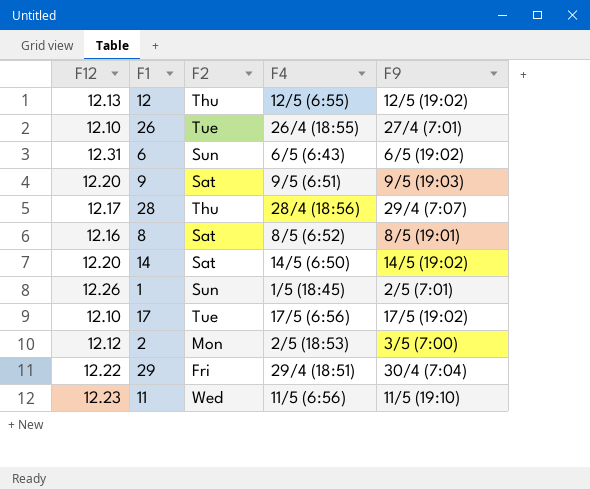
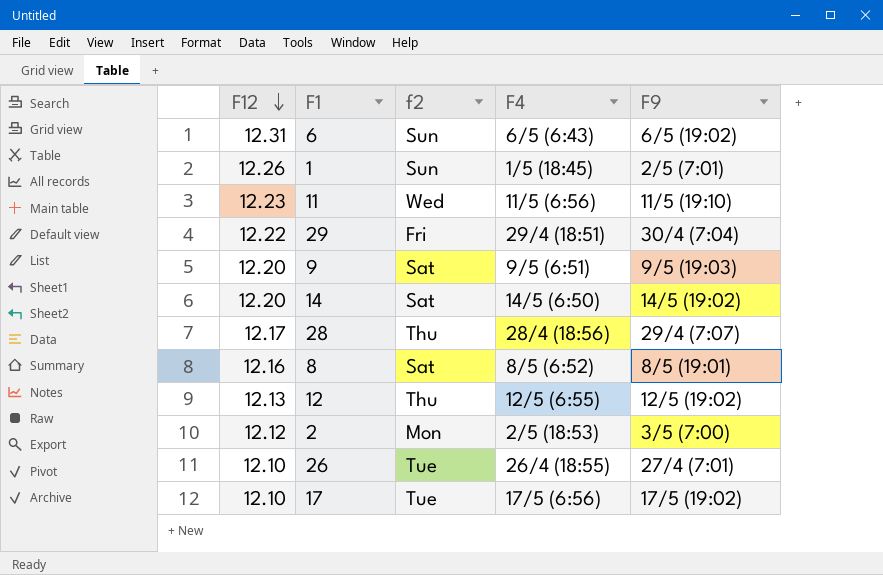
row order: none -> F12 descending
column name: F2 -> f2

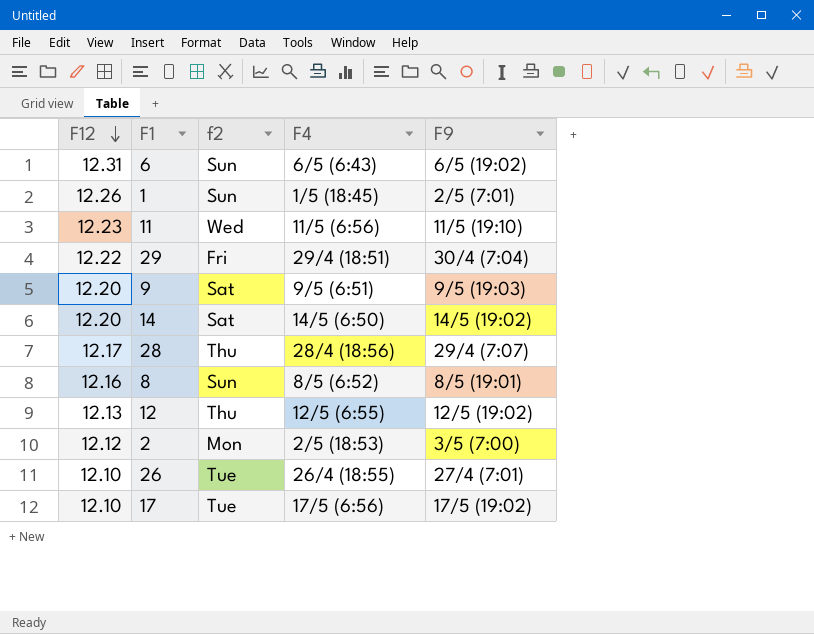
8 | f2: Sat -> Sun

